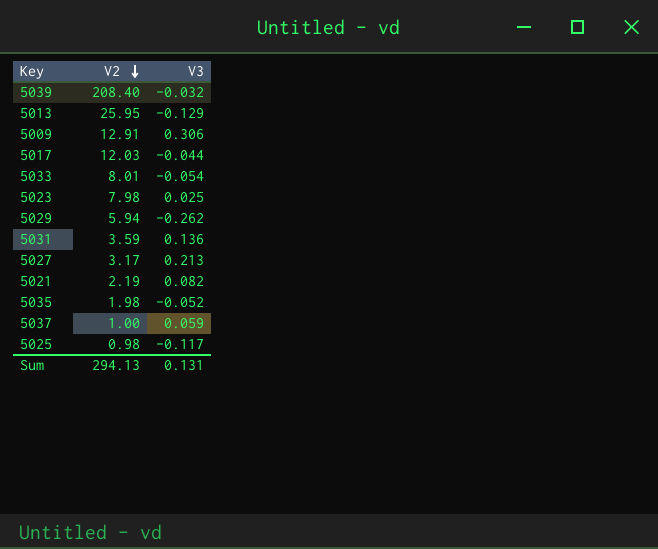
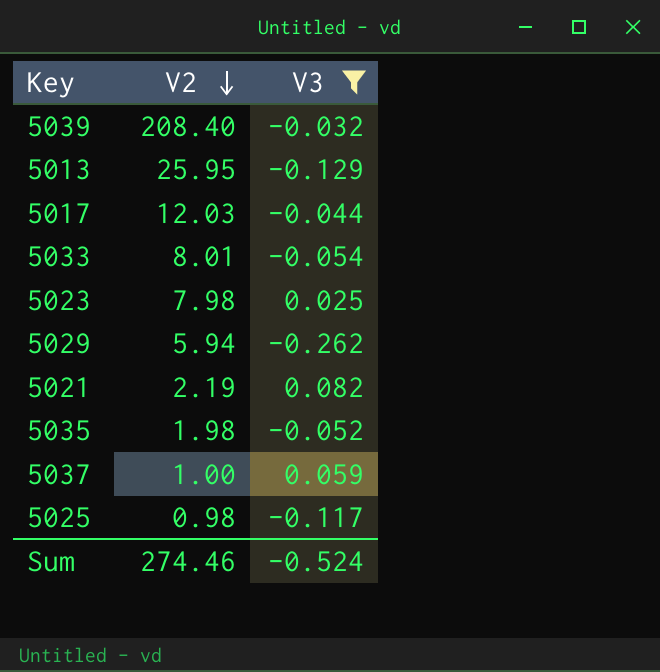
filter: none -> V3 <= 0.082
Sum | V2: 294.13 -> 274.46
Sum | V3: 0.131 -> -0.524

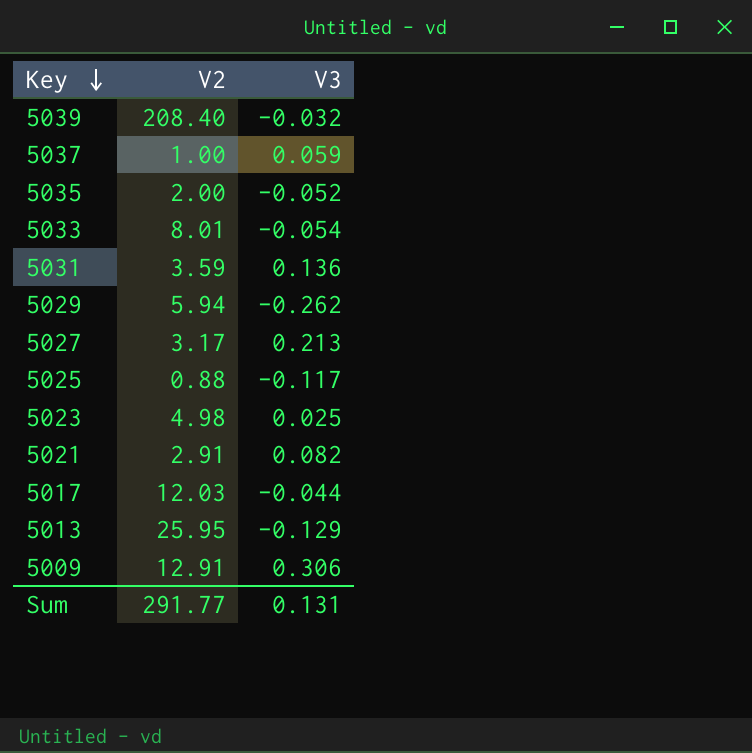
filter: V3 <= 0.082 -> none
row order: V2 descending -> Key descending
5035 | V2: 1.98 -> 2.00
5025 | V2: 0.98 -> 0.88
5023 | V2: 7.98 -> 4.98
5021 | V2: 2.19 -> 2.91
Sum | V2: 274.46 -> 291.77
Sum | V3: -0.524 -> 0.131

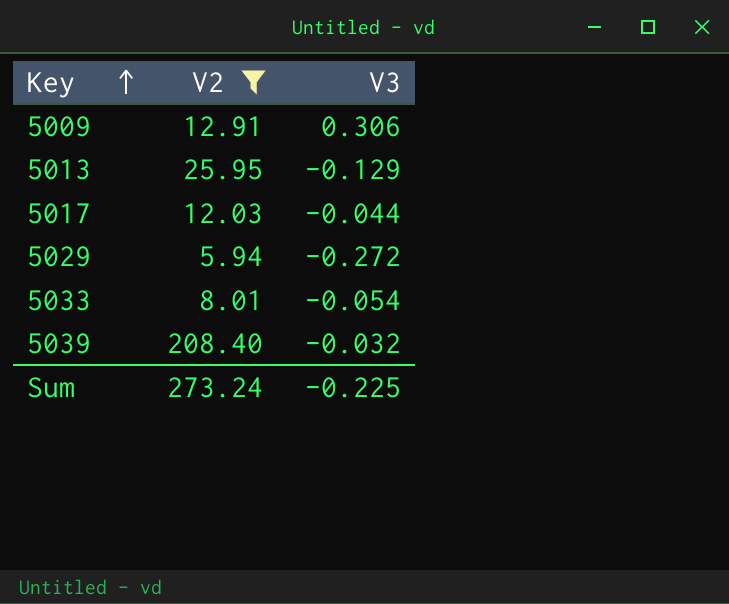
filter: none -> V2 >= 5.94
row order: Key descending -> Key ascending
5029 | V3: -0.262 -> -0.272
Sum | V2: 291.77 -> 273.24
Sum | V3: 0.131 -> -0.225

